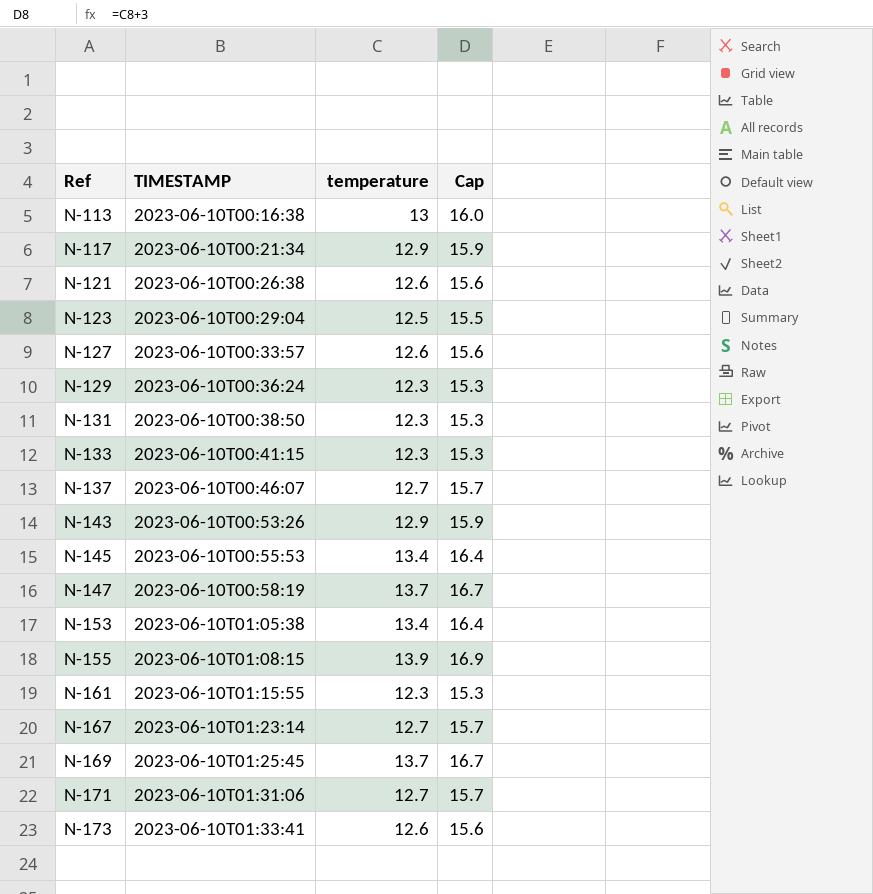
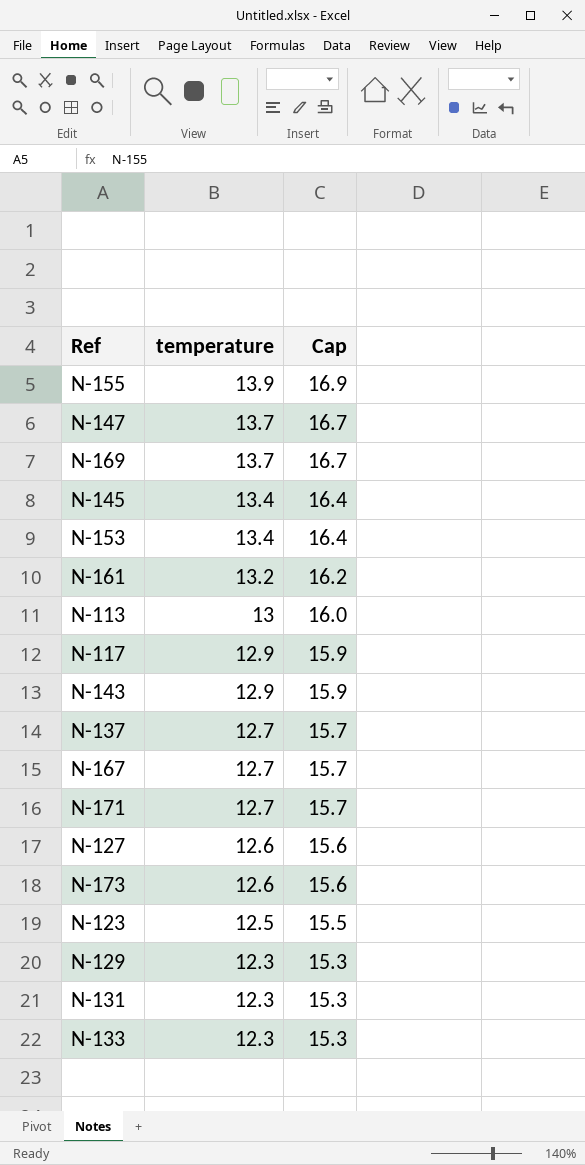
row order: Ref ascending -> temperature descending
column TIMESTAMP | position: 2 -> none
row N-121: 2023-06-10T00:26:38 | 12.6 | 15.6 -> none
N-161 | temperature: 12.3 -> 13.2
N-161 | Cap: 15.3 -> 16.2

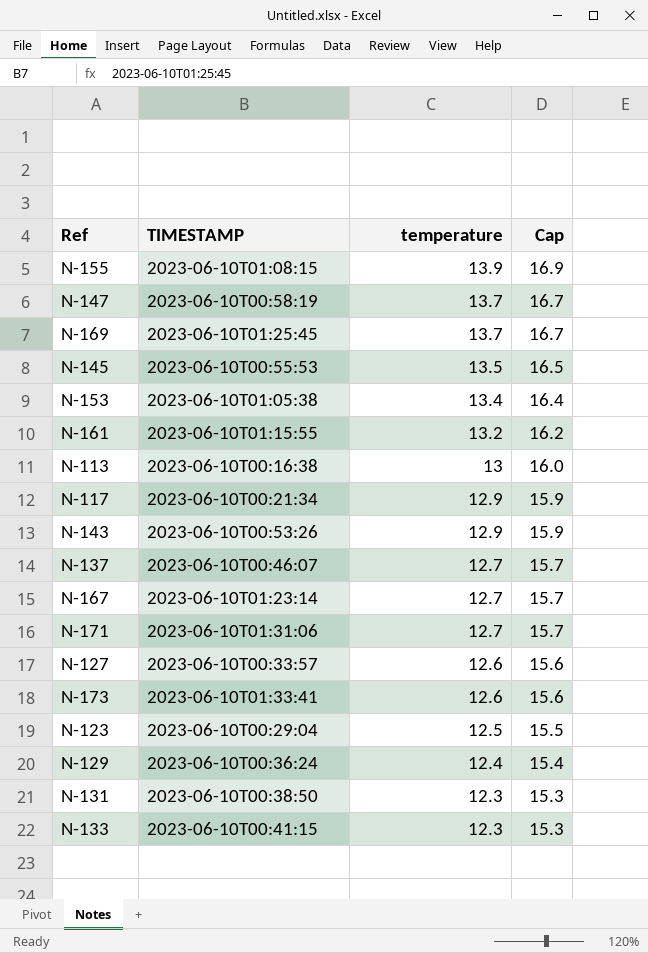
column TIMESTAMP | position: none -> 2
N-145 | temperature: 13.4 -> 13.5
N-145 | Cap: 16.4 -> 16.5
N-129 | temperature: 12.3 -> 12.4
N-129 | Cap: 15.3 -> 15.4

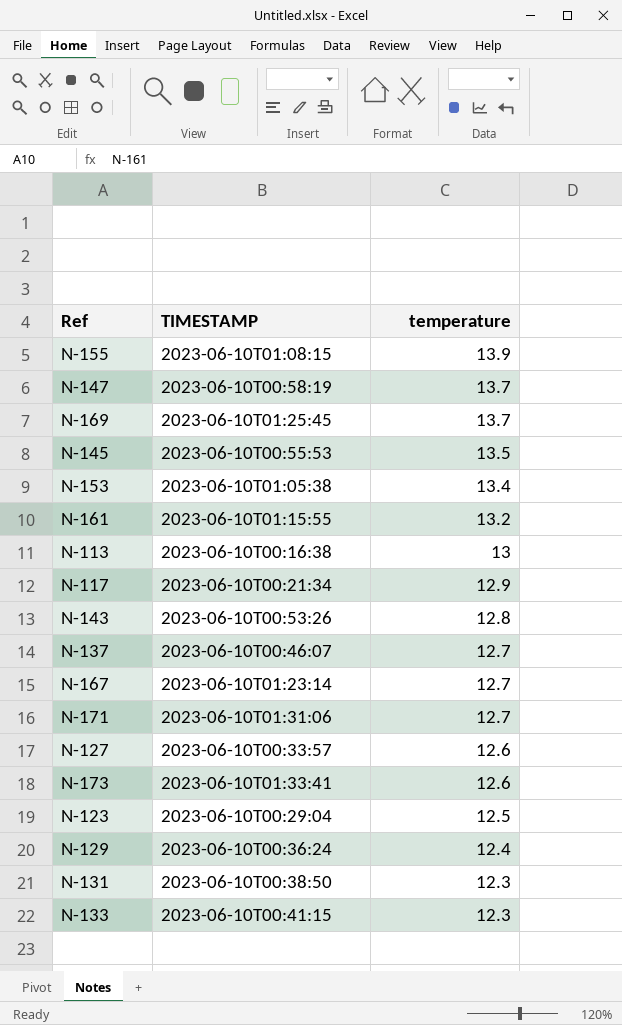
column Cap | formula: [temperature] + 3 -> none
N-143 | temperature: 12.9 -> 12.8

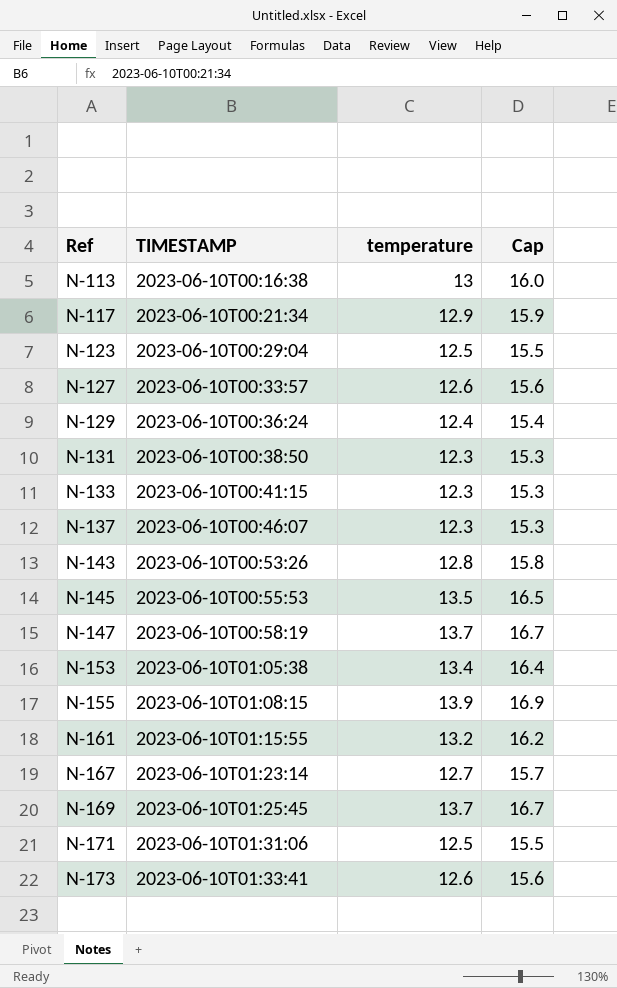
row order: temperature descending -> Ref ascending
column Cap | formula: none -> [temperature] + 3
N-137 | temperature: 12.7 -> 12.3
N-171 | temperature: 12.7 -> 12.5

